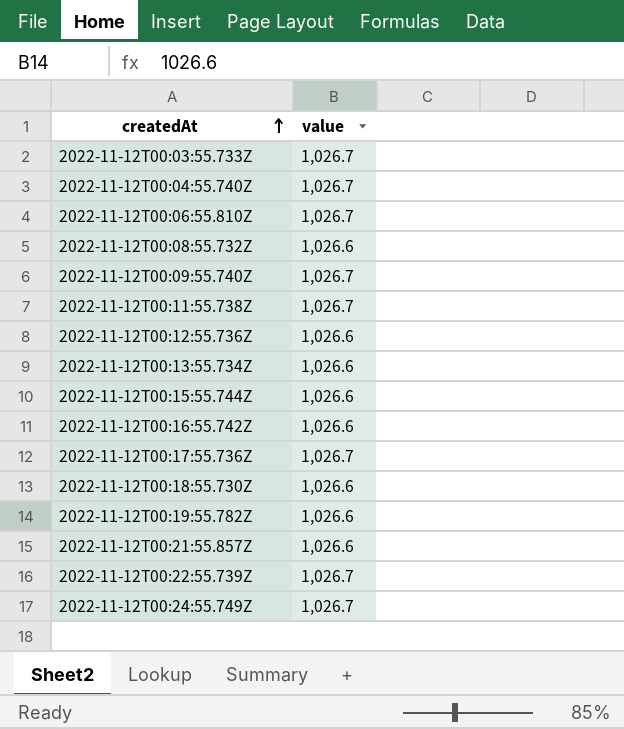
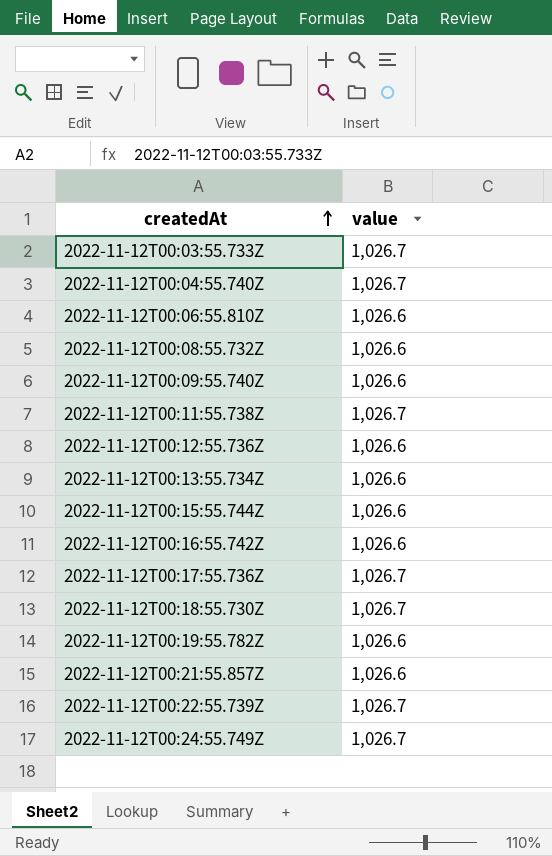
2022-11-12T00:06:55.810Z | value: 1,026.7 -> 1,026.6
2022-11-12T00:09:55.740Z | value: 1,026.7 -> 1,026.6
2022-11-12T00:18:55.730Z | value: 1,026.6 -> 1,026.7

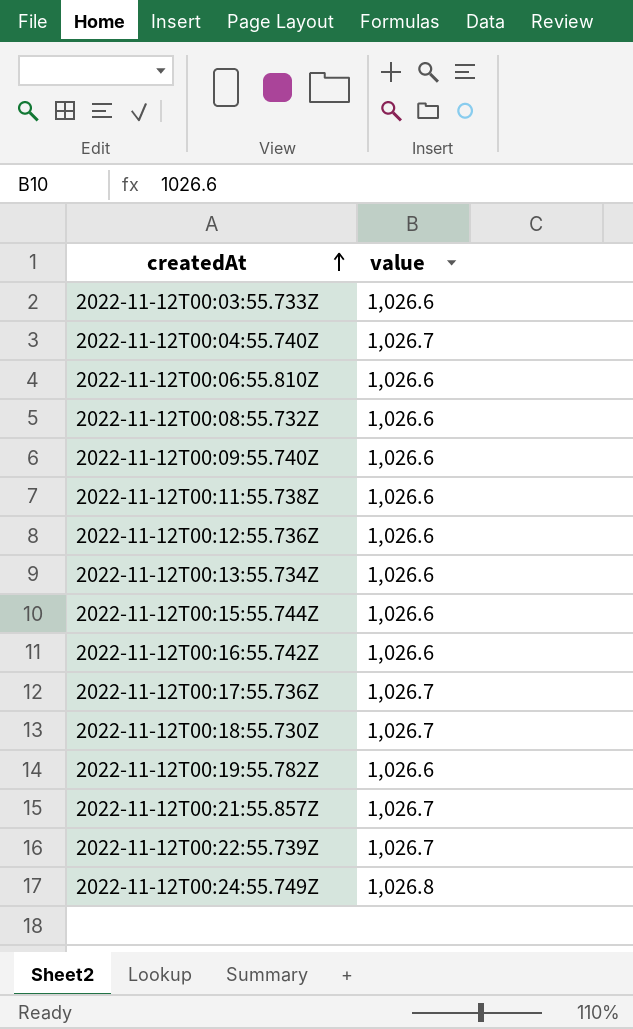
2022-11-12T00:03:55.733Z | value: 1,026.7 -> 1,026.6
2022-11-12T00:11:55.738Z | value: 1,026.7 -> 1,026.6
2022-11-12T00:21:55.857Z | value: 1,026.6 -> 1,026.7
2022-11-12T00:24:55.749Z | value: 1,026.7 -> 1,026.8

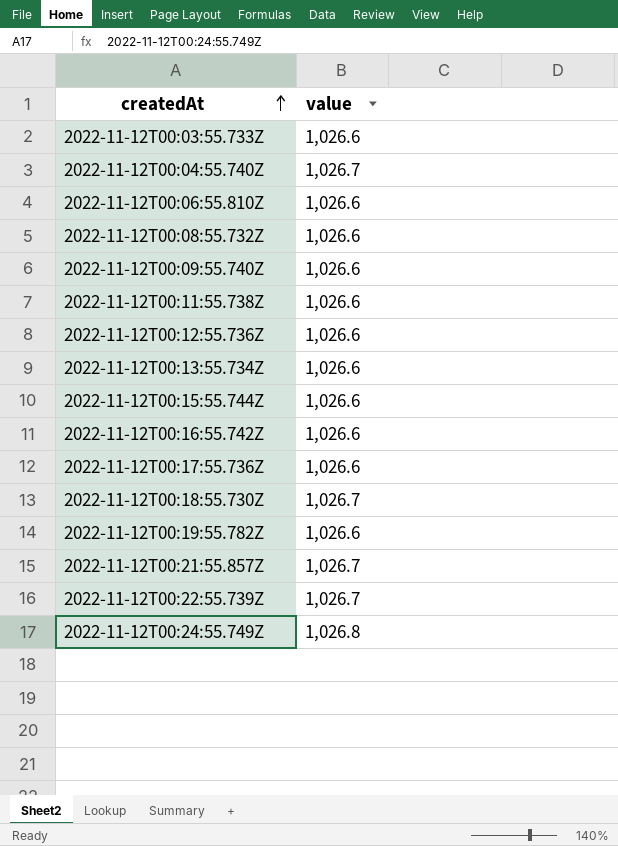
2022-11-12T00:17:55.736Z | value: 1,026.7 -> 1,026.6

